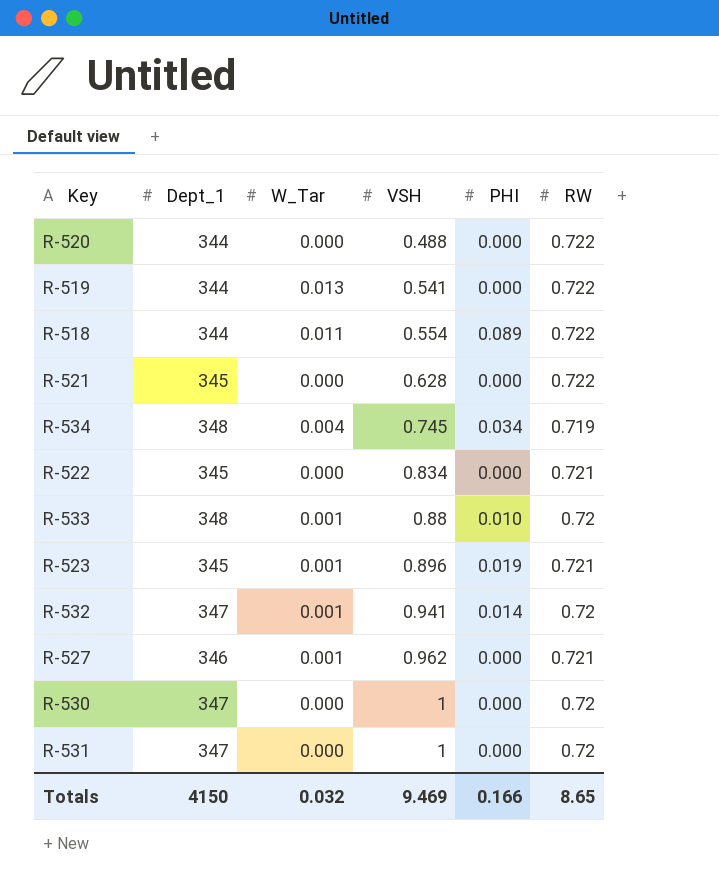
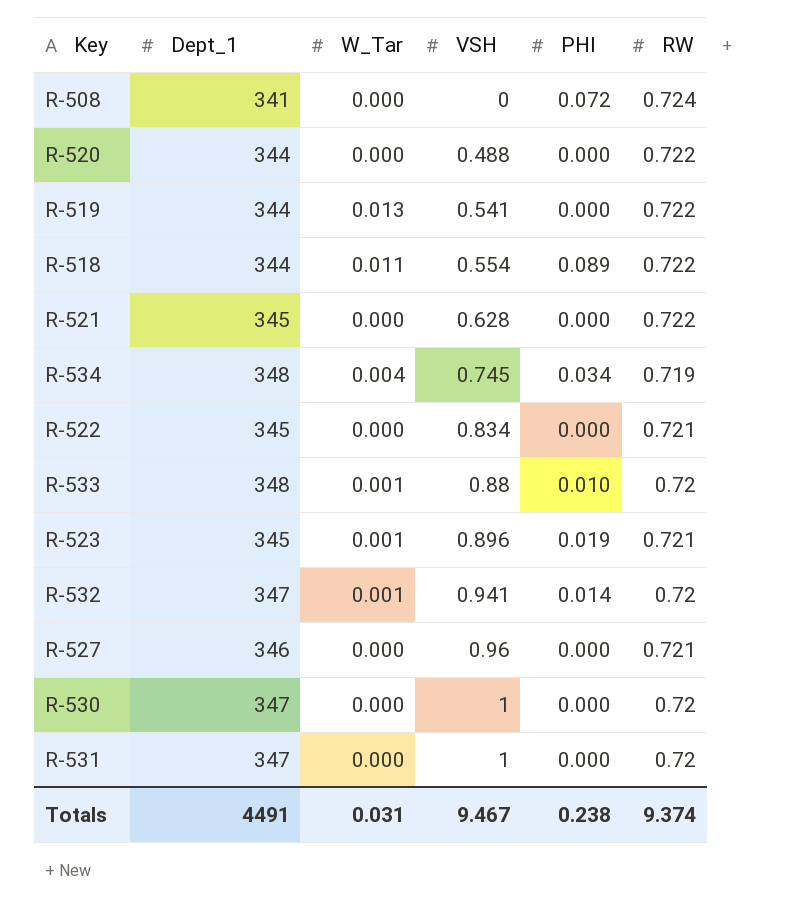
row R-508: none -> 341 | 0.000 | 0 | 0.072 | 0.724
R-527 | W_Tar: 0.001 -> 0.000
R-527 | VSH: 0.962 -> 0.96
Totals | Dept_1: 4150 -> 4491
Totals | W_Tar: 0.032 -> 0.031
Totals | VSH: 9.469 -> 9.467
Totals | PHI: 0.166 -> 0.238
Totals | RW: 8.65 -> 9.374

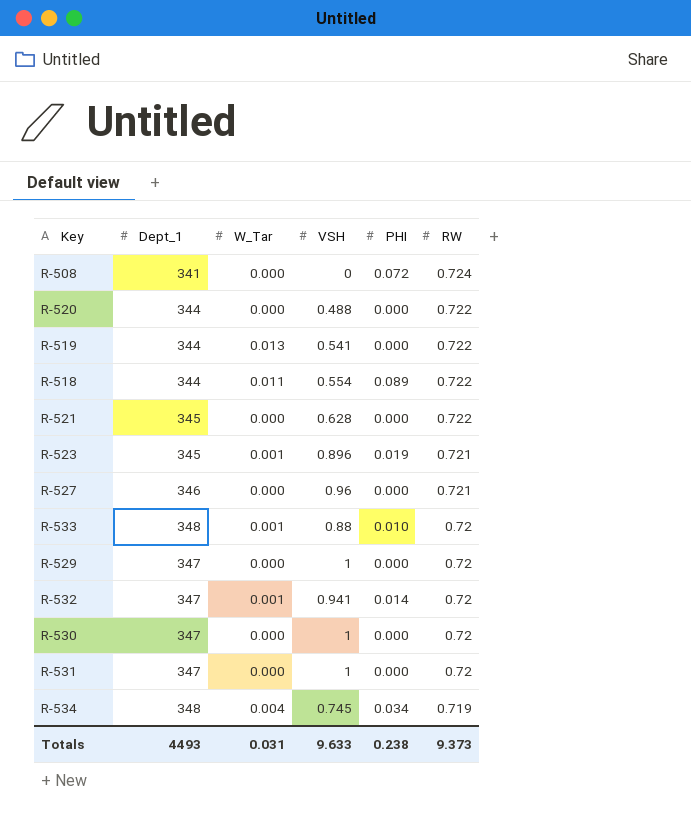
row order: VSH ascending -> RW descending
row R-522: 345 | 0.000 | 0.834 | 0.000 | 0.721 -> none
row R-529: none -> 347 | 0.000 | 1 | 0.000 | 0.72
Totals | Dept_1: 4491 -> 4493
Totals | VSH: 9.467 -> 9.633
Totals | RW: 9.374 -> 9.373

